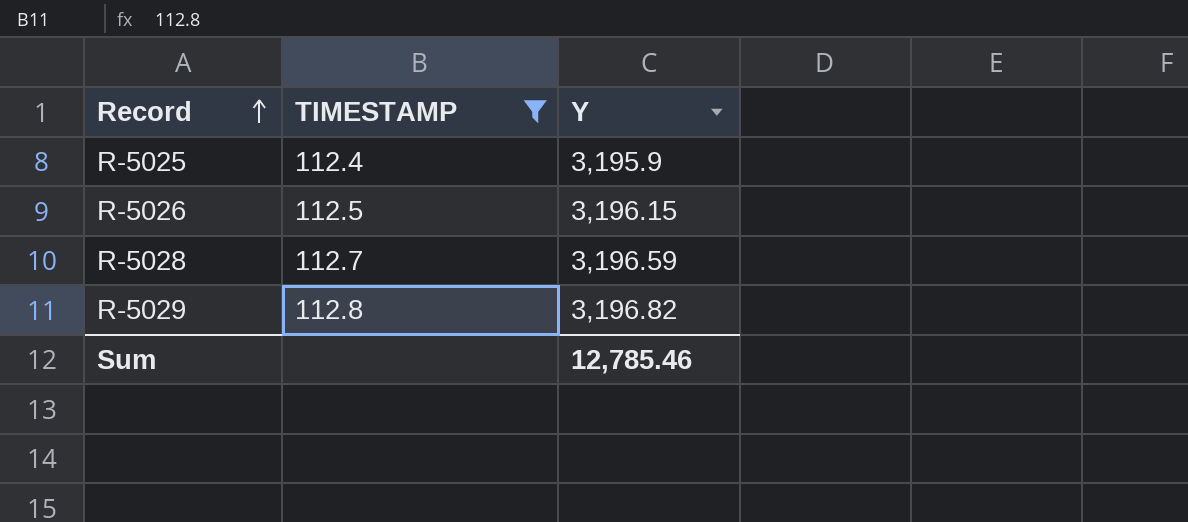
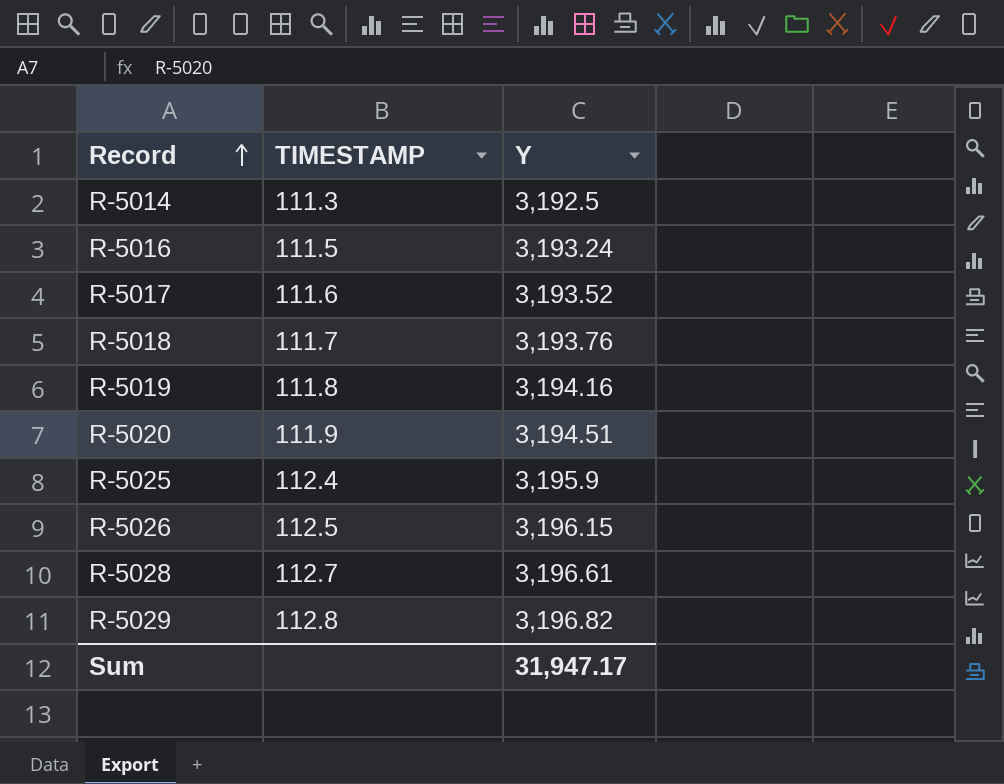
filter: TIMESTAMP >= 112.4 -> none
R-5028 | Y: 3,196.59 -> 3,196.61
Sum | Y: 12,785.46 -> 31,947.17

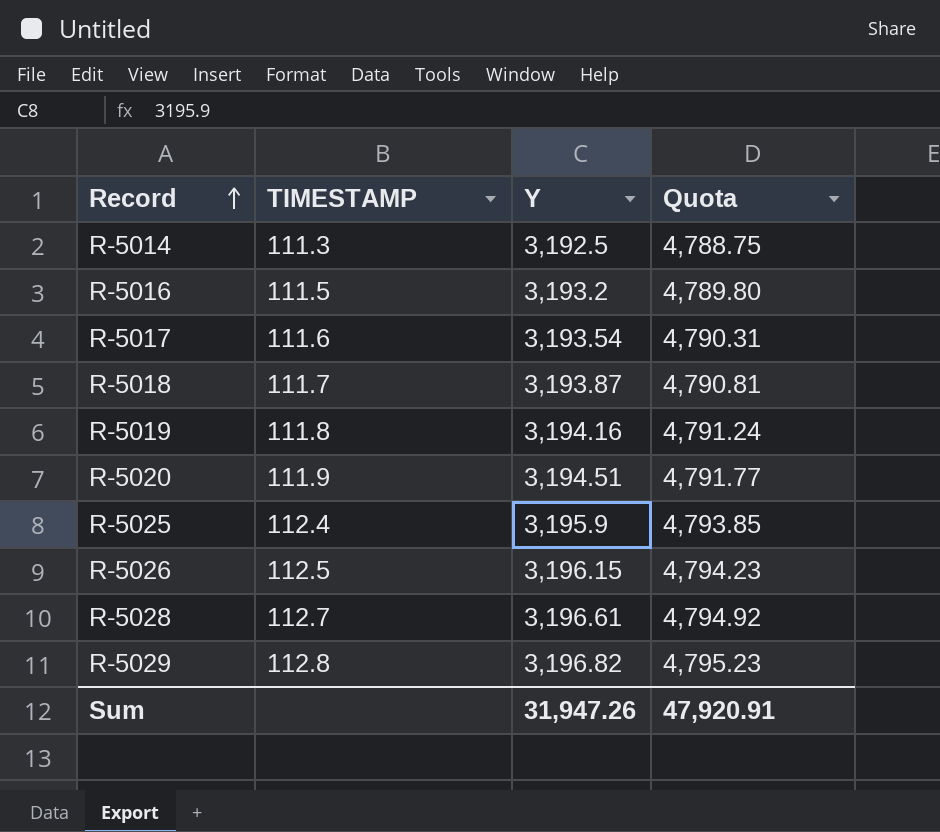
column Quota | formula: none -> [Y] * 1.5
R-5016 | Y: 3,193.24 -> 3,193.2
R-5017 | Y: 3,193.52 -> 3,193.54
R-5018 | Y: 3,193.76 -> 3,193.87
Sum | Y: 31,947.17 -> 31,947.26

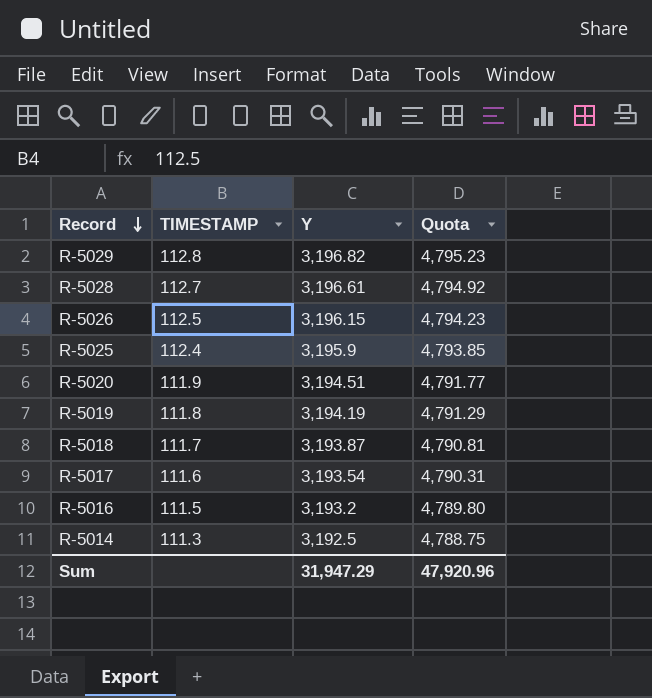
row order: Record ascending -> Record descending
R-5019 | Y: 3,194.16 -> 3,194.19
R-5019 | Quota: 4,791.24 -> 4,791.29
Sum | Y: 31,947.26 -> 31,947.29
Sum | Quota: 47,920.91 -> 47,920.96

